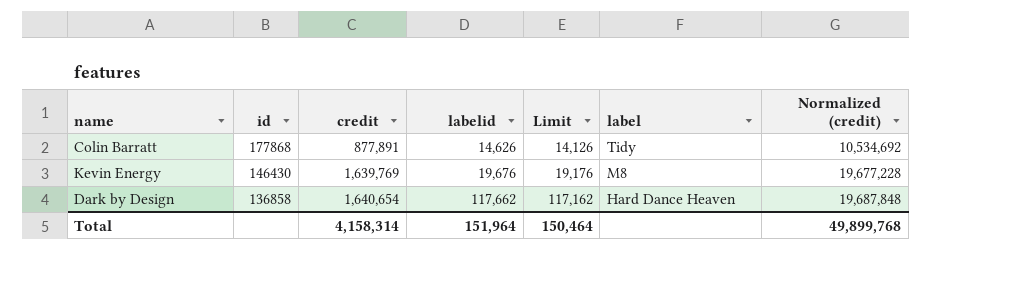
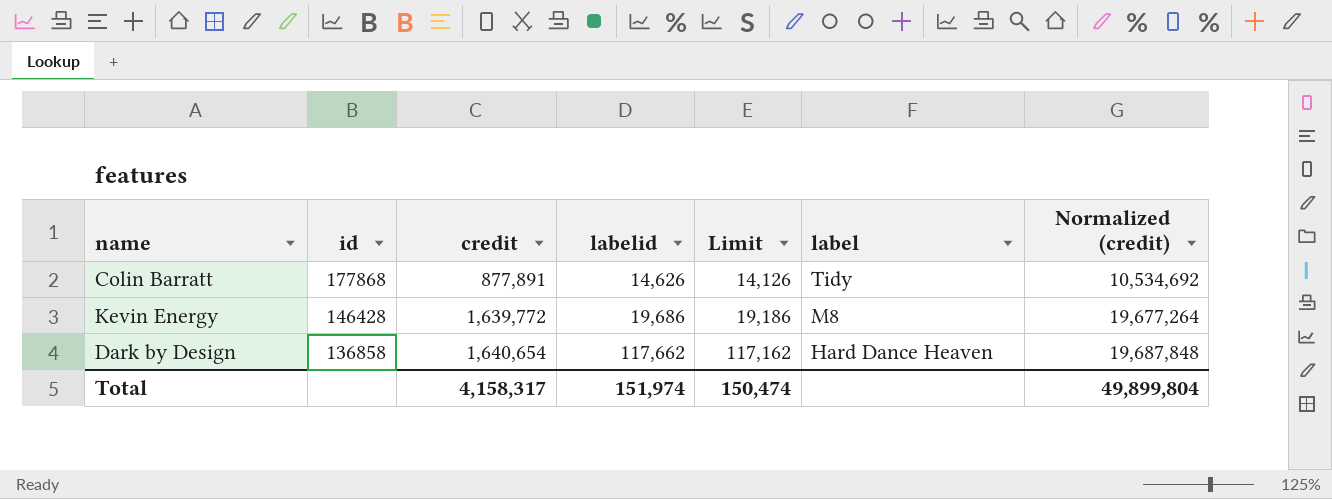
Kevin Energy | id: 146430 -> 146428
Kevin Energy | credit: 1,639,769 -> 1,639,772
Kevin Energy | labelid: 19,676 -> 19,686
Kevin Energy | Limit: 19,176 -> 19,186
Kevin Energy | Normalized (credit): 19,677,228 -> 19,677,264
Total | credit: 4,158,314 -> 4,158,317
Total | labelid: 151,964 -> 151,974
Total | Limit: 150,464 -> 150,474
Total | Normalized (credit): 49,899,768 -> 49,899,804

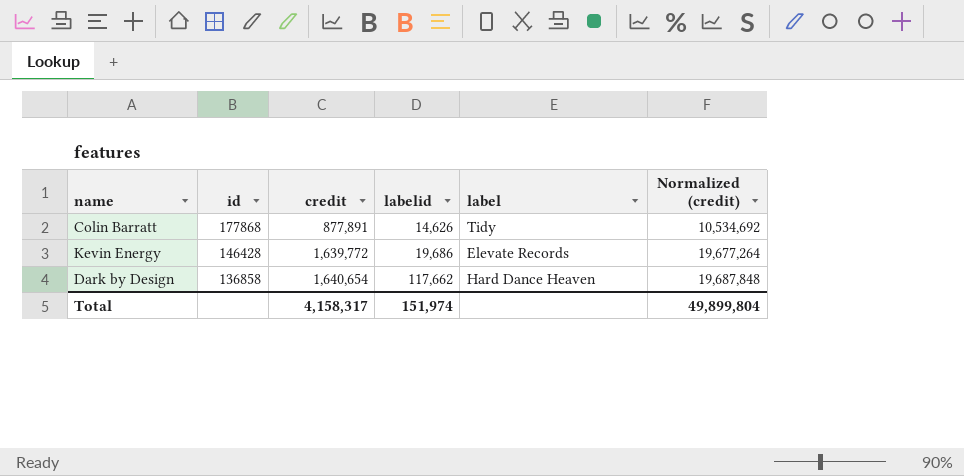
column Limit | formula: [labelid] - 500 -> none
Kevin Energy | label: M8 -> Elevate Records

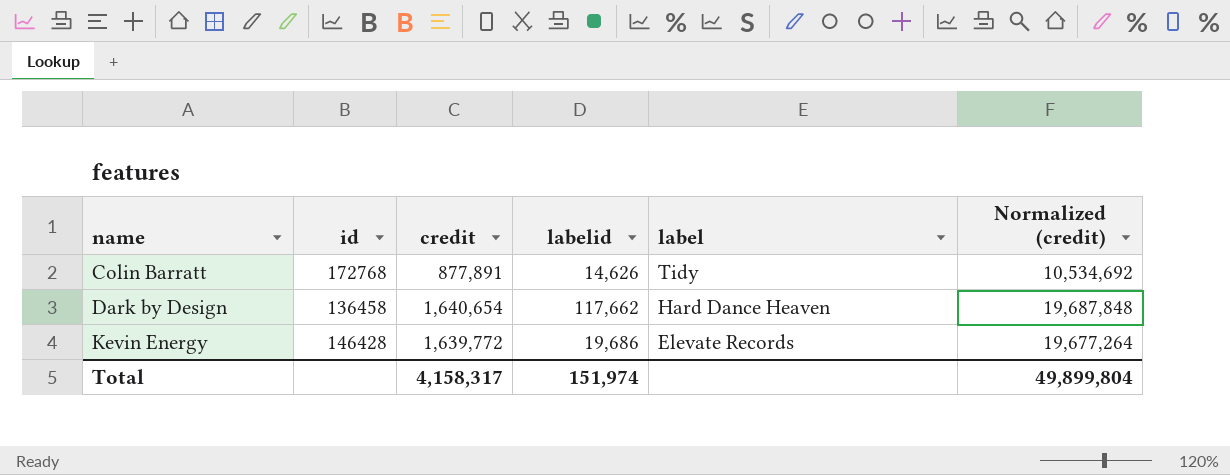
row order: id descending -> name ascending
Colin Barratt | id: 177868 -> 172768
Dark by Design | id: 136858 -> 136458

